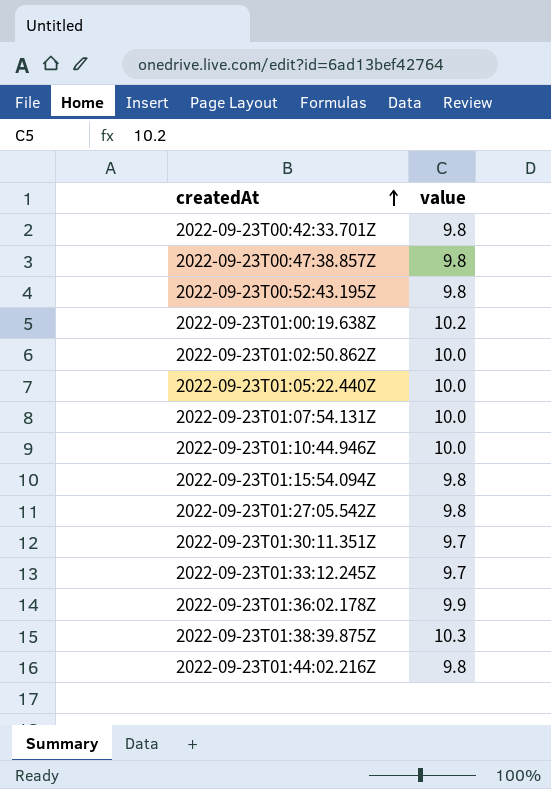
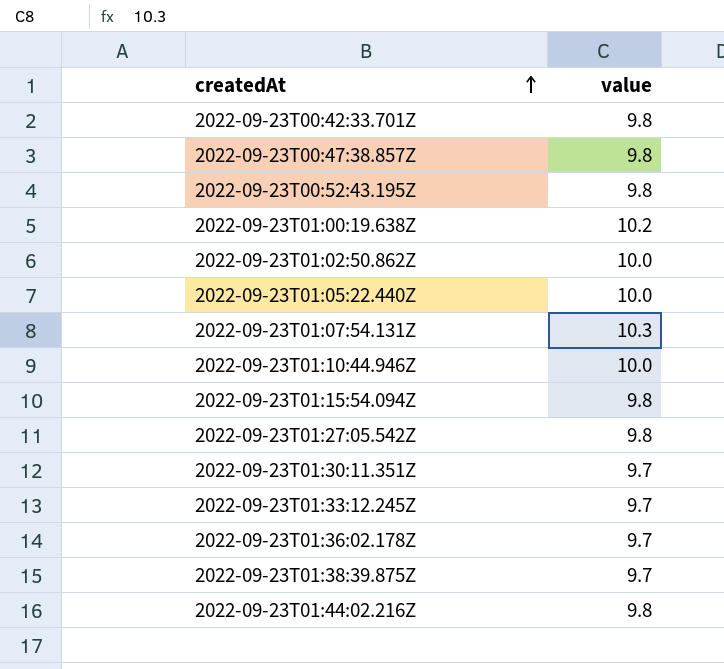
2022-09-23T01:07:54.131Z | value: 10.0 -> 10.3
2022-09-23T01:36:02.178Z | value: 9.9 -> 9.7
2022-09-23T01:38:39.875Z | value: 10.3 -> 9.7

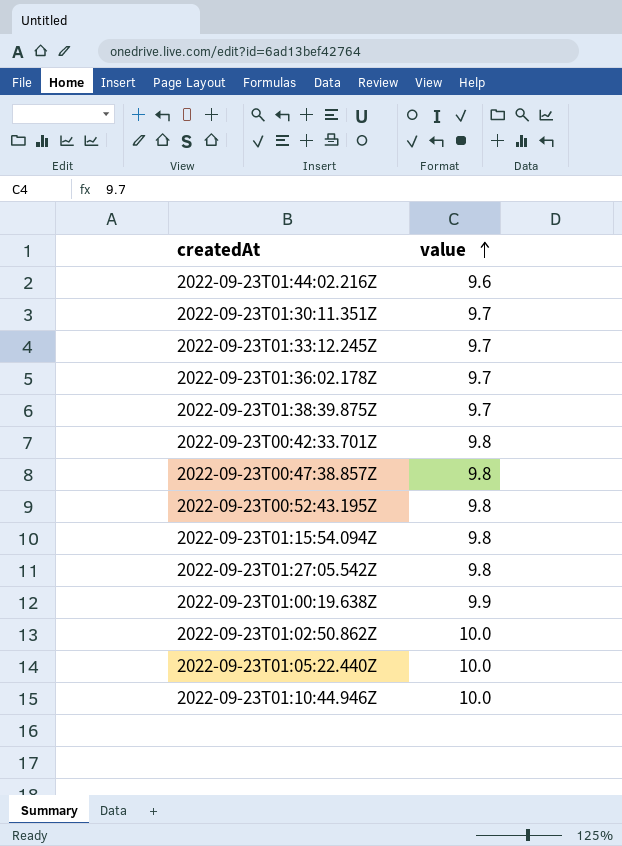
row order: createdAt ascending -> value ascending
row 2022-09-23T01:07:54.131Z: 10.3 -> none
2022-09-23T01:44:02.216Z | value: 9.8 -> 9.6
2022-09-23T01:00:19.638Z | value: 10.2 -> 9.9

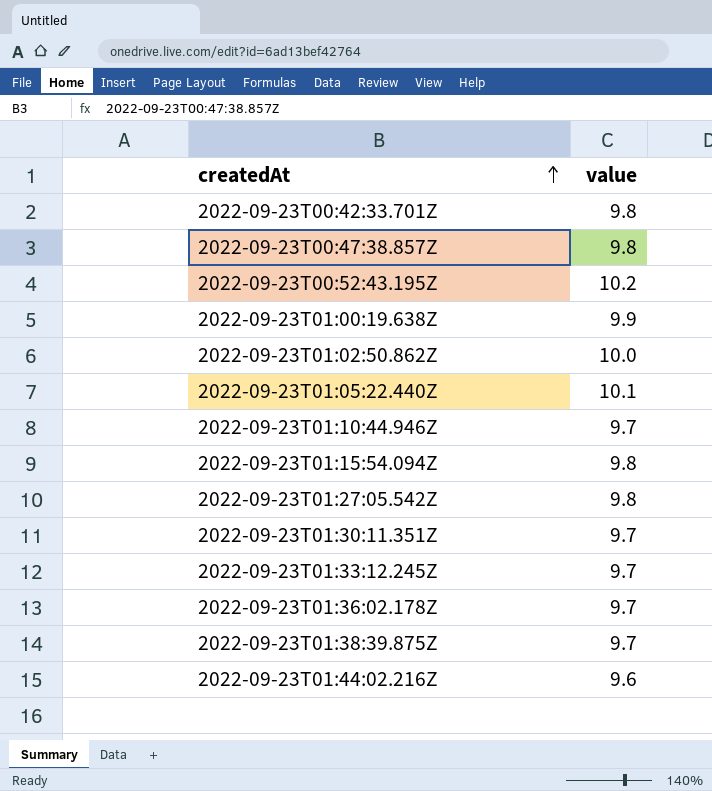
row order: value ascending -> createdAt ascending
2022-09-23T00:52:43.195Z | value: 9.8 -> 10.2
2022-09-23T01:05:22.440Z | value: 10.0 -> 10.1
2022-09-23T01:10:44.946Z | value: 10.0 -> 9.7

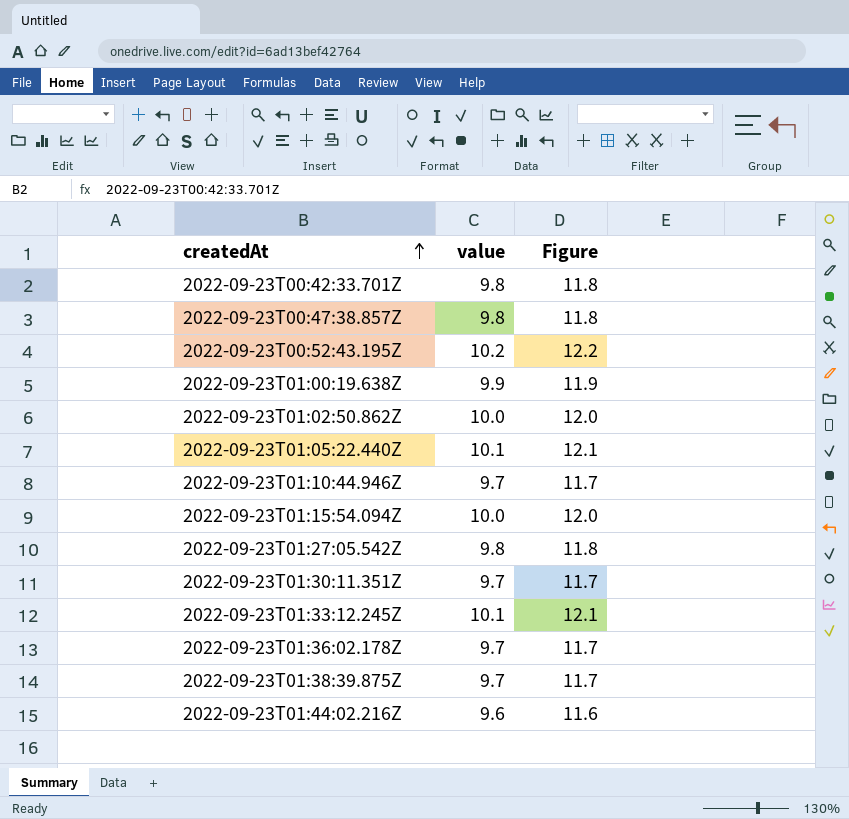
column Figure | formula: none -> [value] + 2
2022-09-23T01:15:54.094Z | value: 9.8 -> 10.0
2022-09-23T01:33:12.245Z | value: 9.7 -> 10.1

